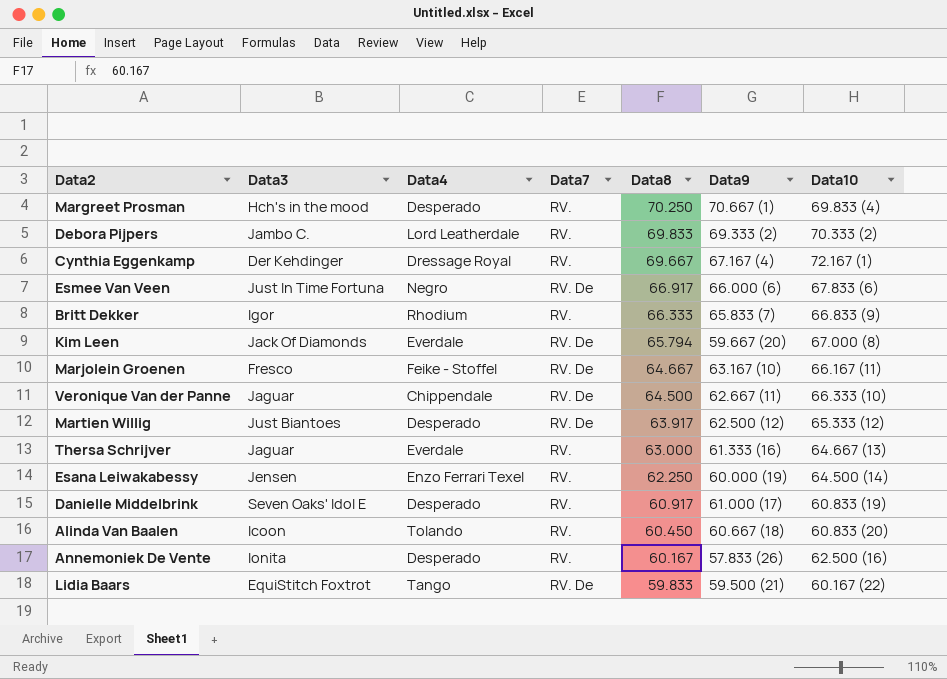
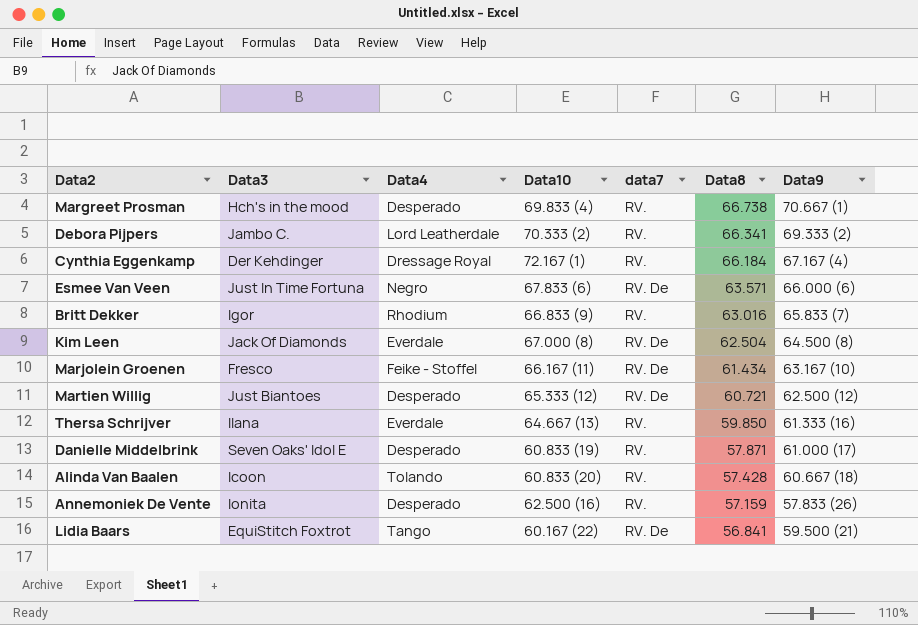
column Data10 | position: 7 -> 4
column name: Data7 -> data7
row Veronique Van der Panne: Jaguar | Chippendale | RV. De | 64.500 | 62.667 (11) | 66.333 (10) -> none
row Esana Leiwakabessy: Jensen | Enzo Ferrari Texel | RV. | 62.250 | 60.000 (19) | 64.500 (14) -> none
Margreet Prosman | Data8: 70.250 -> 66.738
Debora Pijpers | Data8: 69.833 -> 66.341
Cynthia Eggenkamp | Data8: 69.667 -> 66.184
Esmee Van Veen | Data8: 66.917 -> 63.571
Britt Dekker | Data8: 66.333 -> 63.016
Kim Leen | Data8: 65.794 -> 62.504
Kim Leen | Data9: 59.667 (20) -> 64.500 (8)
Marjolein Groenen | Data8: 64.667 -> 61.434
Martien Willig | Data8: 63.917 -> 60.721
Thersa Schrijver | Data3: Jaguar -> Ilana
Thersa Schrijver | Data8: 63.000 -> 59.850
Danielle Middelbrink | Data8: 60.917 -> 57.871
Alinda Van Baalen | Data8: 60.450 -> 57.428
Annemoniek De Vente | Data8: 60.167 -> 57.159
Lidia Baars | Data8: 59.833 -> 56.841

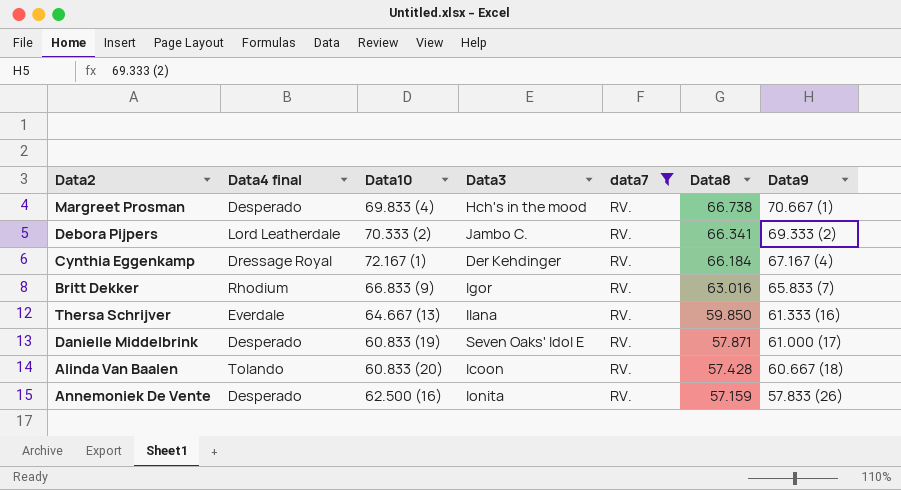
filter: none -> data7 = RV.
column name: Data4 -> Data4 final
column Data3 | position: 2 -> 4

